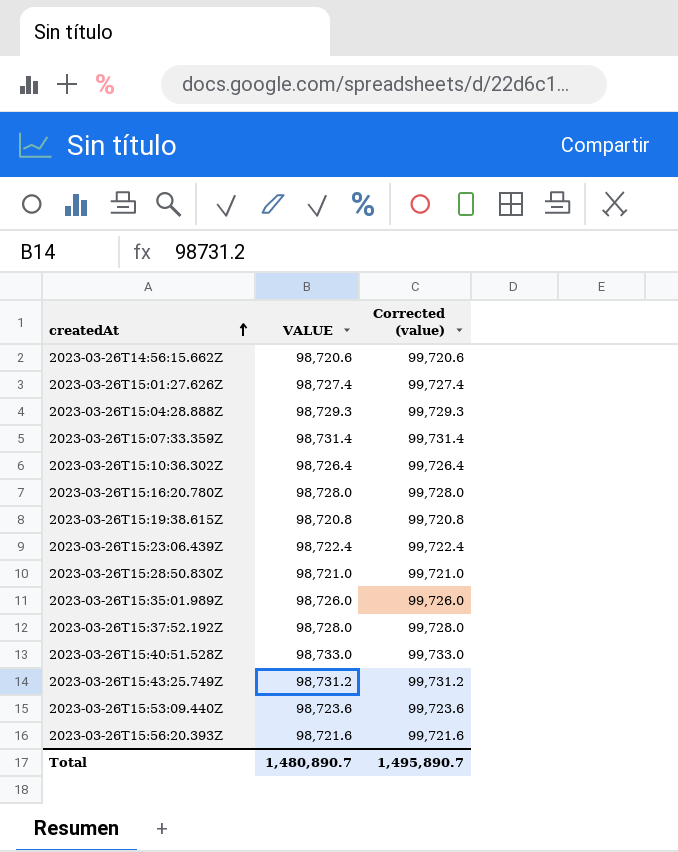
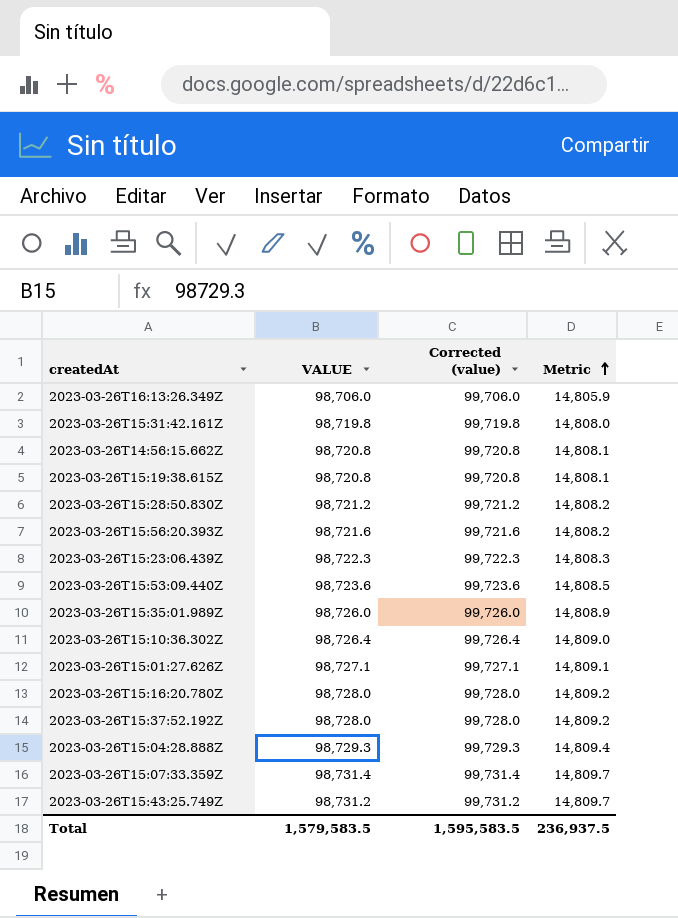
row order: createdAt ascending -> Metric ascending
column Metric | formula: none -> [VALUE] * 0.15
row 2023-03-26T15:40:51.528Z: 98,733.0 | 99,733.0 -> none
row 2023-03-26T16:13:26.349Z: none -> 98,706.0 | 99,706.0 | 14,805.9
row 2023-03-26T15:31:42.161Z: none -> 98,719.8 | 99,719.8 | 14,808.0
2023-03-26T14:56:15.662Z | VALUE: 98,720.6 -> 98,720.8
2023-03-26T14:56:15.662Z | Corrected (value): 99,720.6 -> 99,720.8
2023-03-26T15:28:50.830Z | VALUE: 98,721.0 -> 98,721.2
2023-03-26T15:28:50.830Z | Corrected (value): 99,721.0 -> 99,721.2
2023-03-26T15:23:06.439Z | VALUE: 98,722.4 -> 98,722.3
2023-03-26T15:23:06.439Z | Corrected (value): 99,722.4 -> 99,722.3
2023-03-26T15:01:27.626Z | VALUE: 98,727.4 -> 98,727.1
2023-03-26T15:01:27.626Z | Corrected (value): 99,727.4 -> 99,727.1
Total | VALUE: 1,480,890.7 -> 1,579,583.5
Total | Corrected (value): 1,495,890.7 -> 1,595,583.5

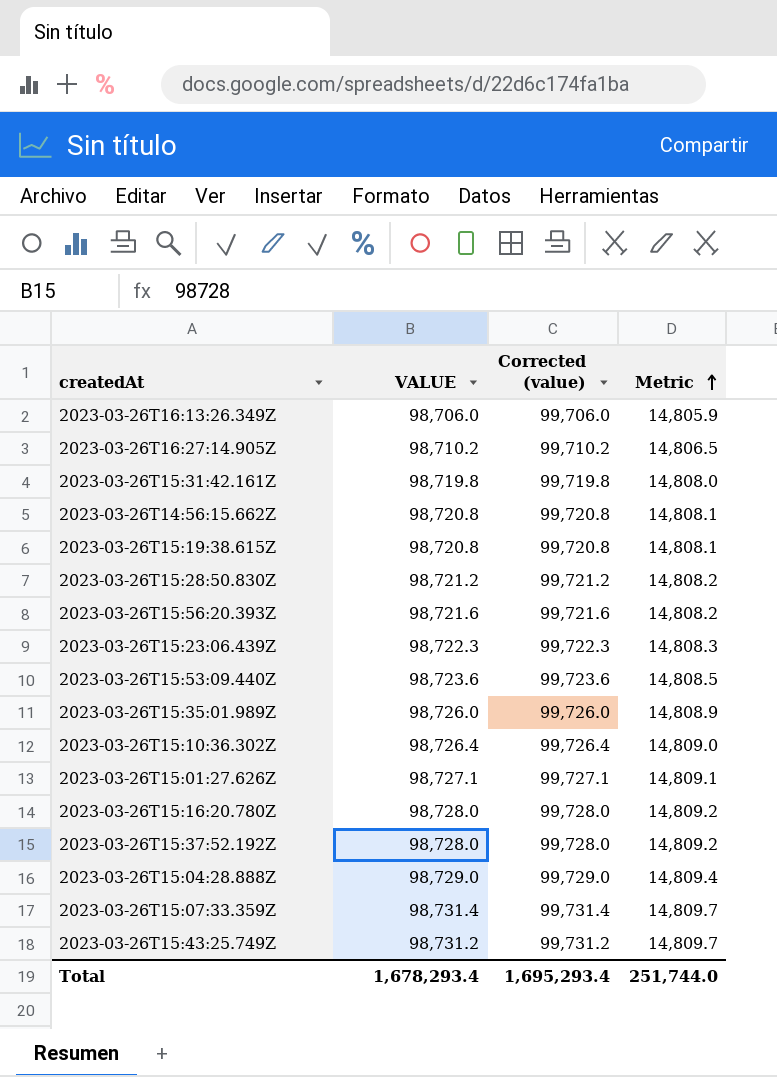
row 2023-03-26T16:27:14.905Z: none -> 98,710.2 | 99,710.2 | 14,806.5
2023-03-26T15:04:28.888Z | VALUE: 98,729.3 -> 98,729.0
2023-03-26T15:04:28.888Z | Corrected (value): 99,729.3 -> 99,729.0
Total | VALUE: 1,579,583.5 -> 1,678,293.4
Total | Corrected (value): 1,595,583.5 -> 1,695,293.4
Total | Metric: 236,937.5 -> 251,744.0

